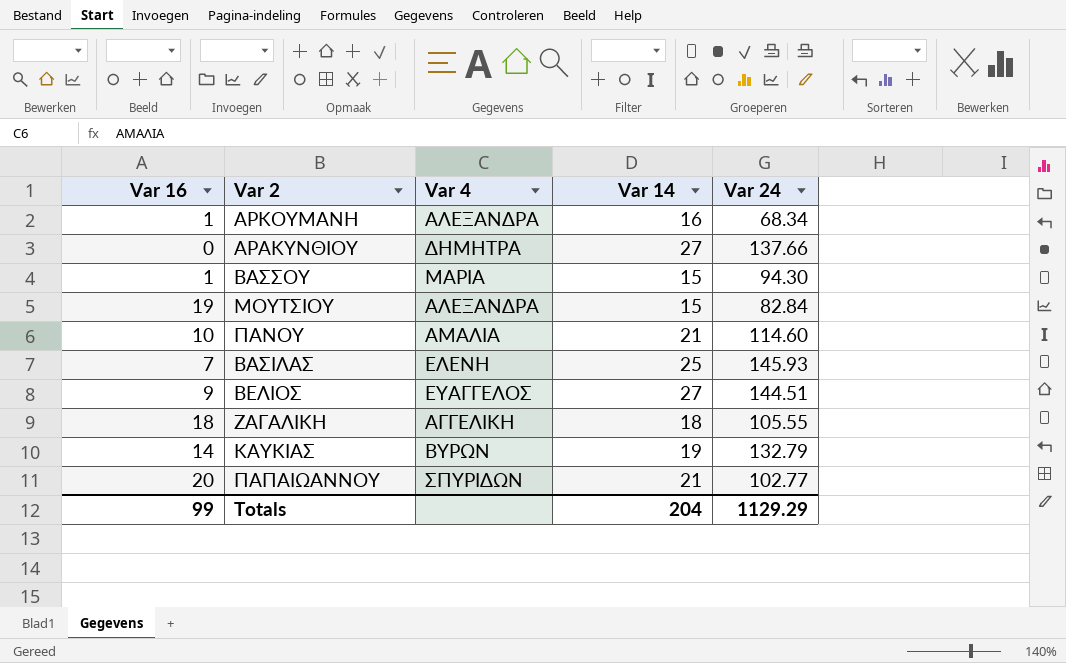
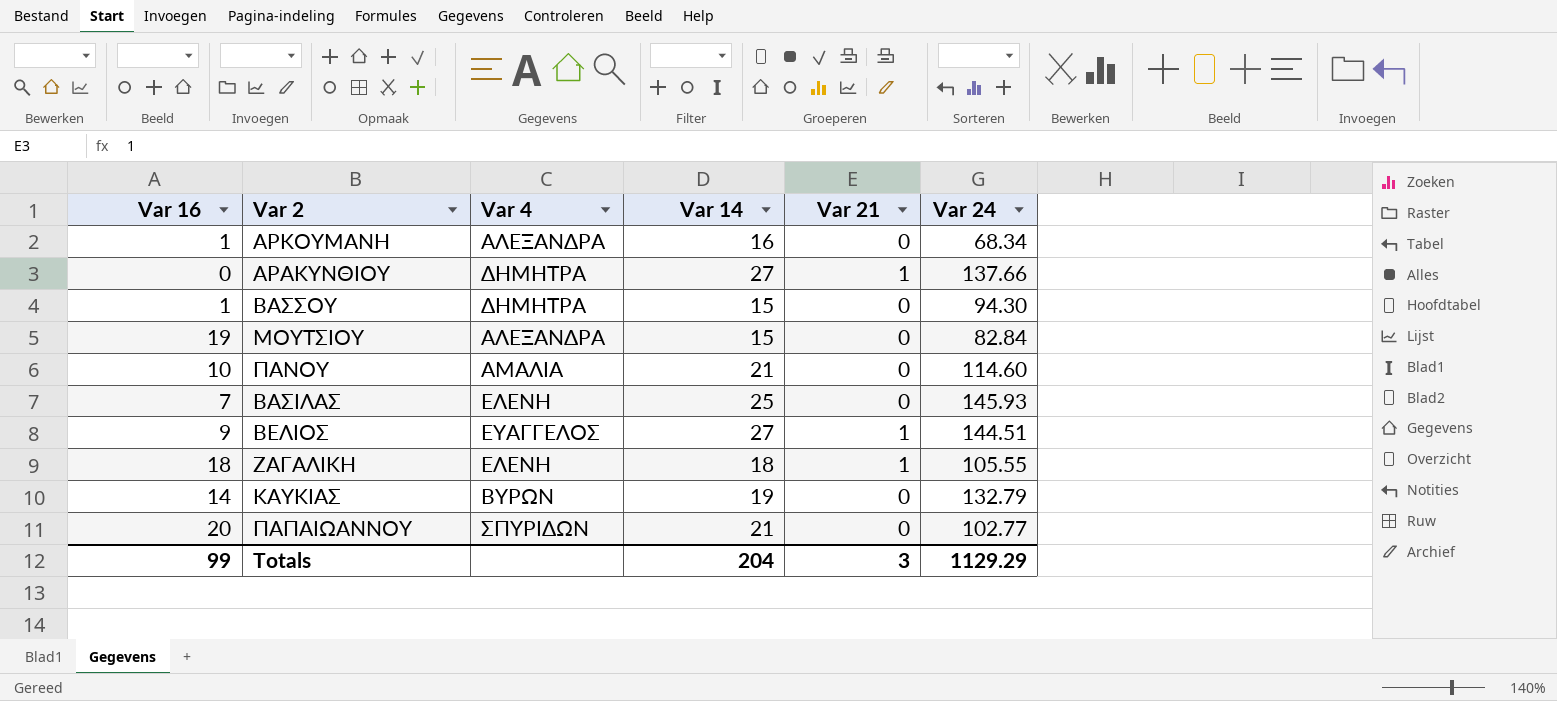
column Var 21 | position: none -> 5
ΒΑΣΣΟΥ | Var 4: ΜΑΡΙΑ -> ΔΗΜΗΤΡΑ
ΖΑΓΑΛΙΚΗ | Var 4: ΑΓΓΕΛΙΚΗ -> ΕΛΕΝΗ

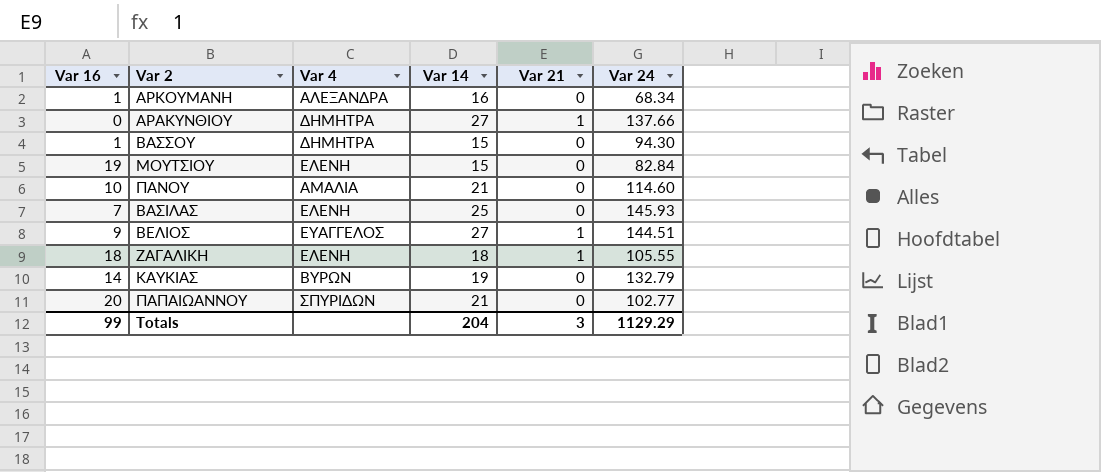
ΜΟΥΤΣΙΟΥ | Var 4: ΑΛΕΞΑΝΔΡΑ -> ΕΛΕΝΗ

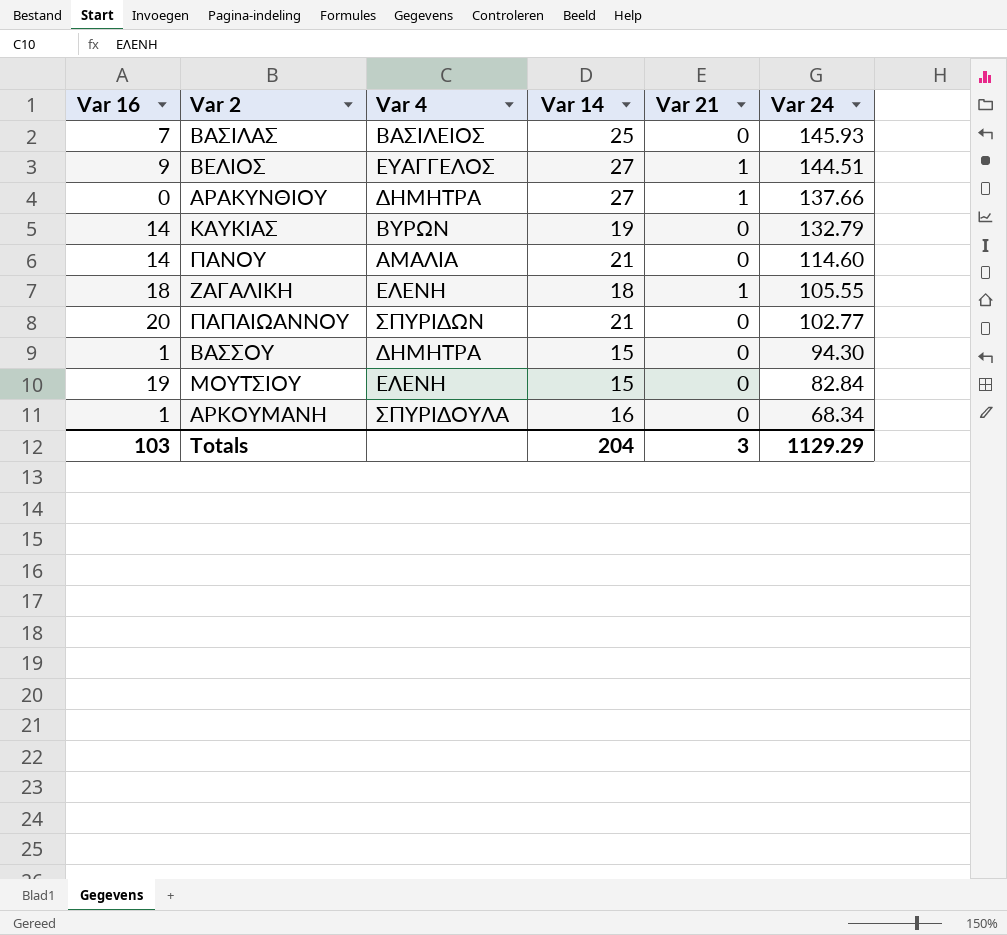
row order: none -> Var 24 descending
ΒΑΣΙΛΑΣ | Var 4: ΕΛΕΝΗ -> ΒΑΣΙΛΕΙΟΣ
ΠΑΝΟΥ | Var 16: 10 -> 14
ΑΡΚΟΥΜΑΝΗ | Var 4: ΑΛΕΞΑΝΔΡΑ -> ΣΠΥΡΙΔΟΥΛΑ
Totals | Var 16: 99 -> 103

